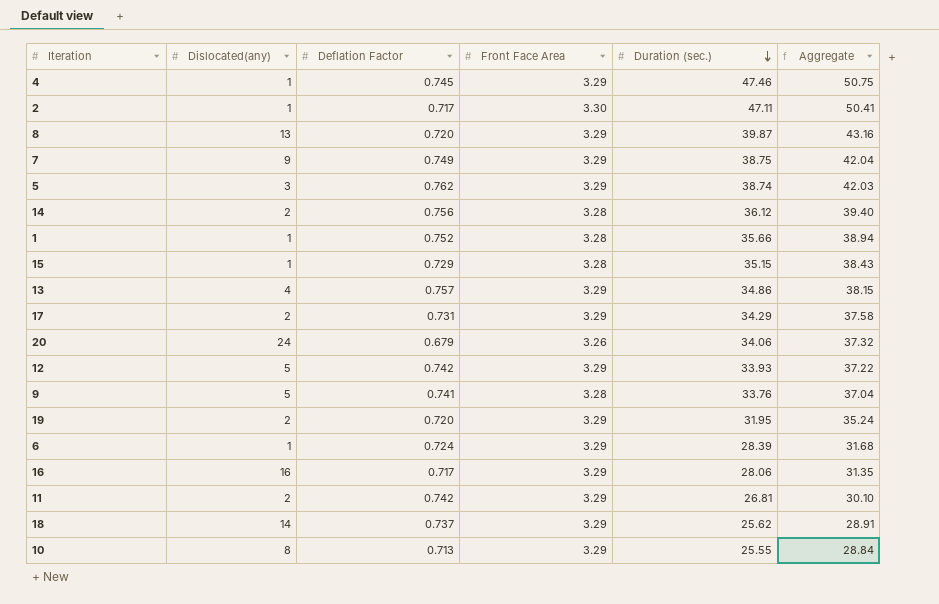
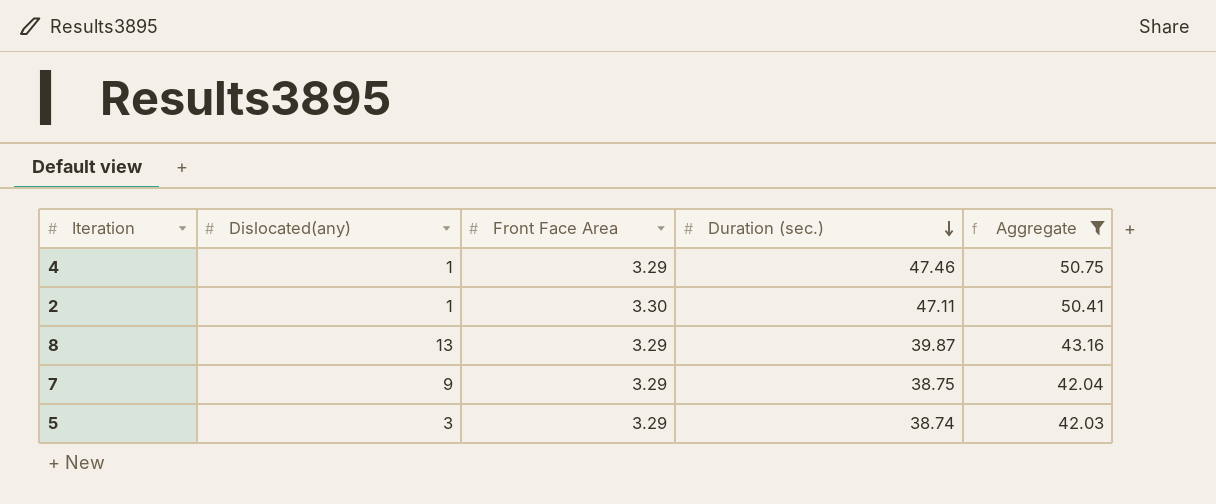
filter: none -> Aggregate >= 42.03
column Deflation Factor | position: 3 -> none

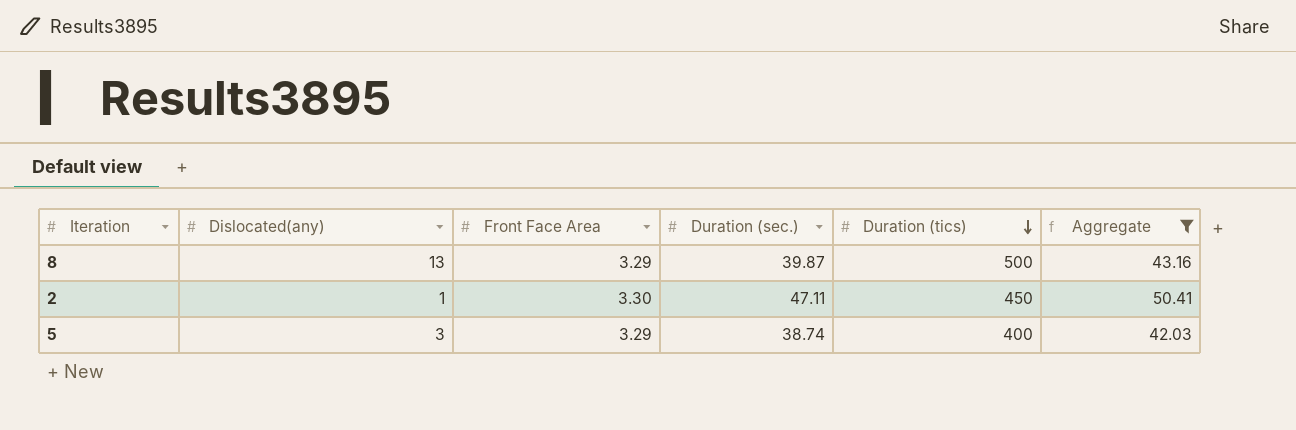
row order: Duration (sec.) descending -> Duration (tics) descending
column Duration (tics) | position: none -> 5
row 4: 1 | 3.29 | 47.46 | 50.75 -> none
row 7: 9 | 3.29 | 38.75 | 42.04 -> none

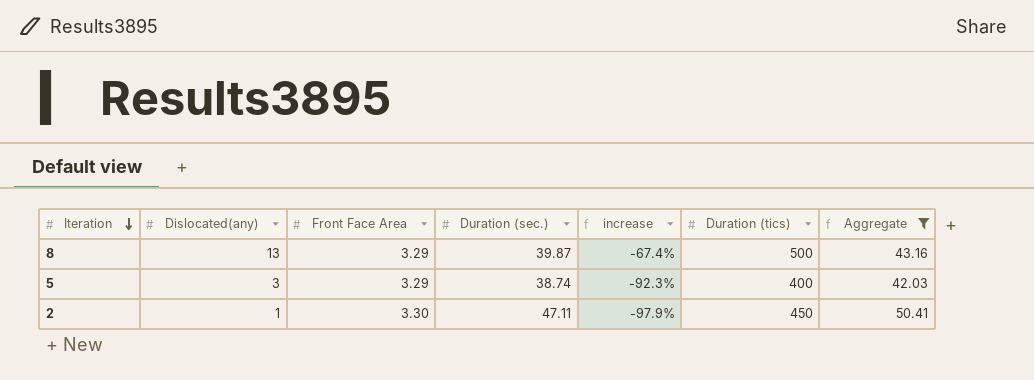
row order: Duration (tics) descending -> Iteration descending
column increase | formula: none -> ([Dislocated(any)] - [Duration (sec.)]) / [Duration (sec.)]

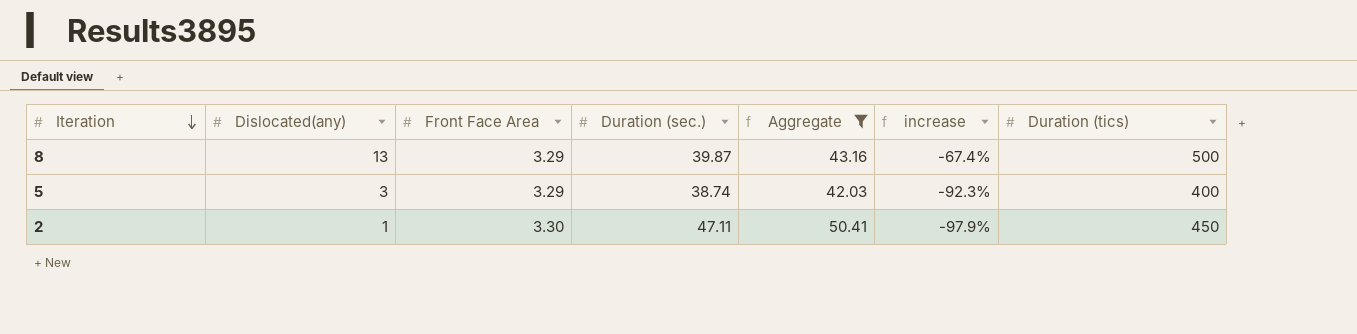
column Aggregate | position: 7 -> 5

